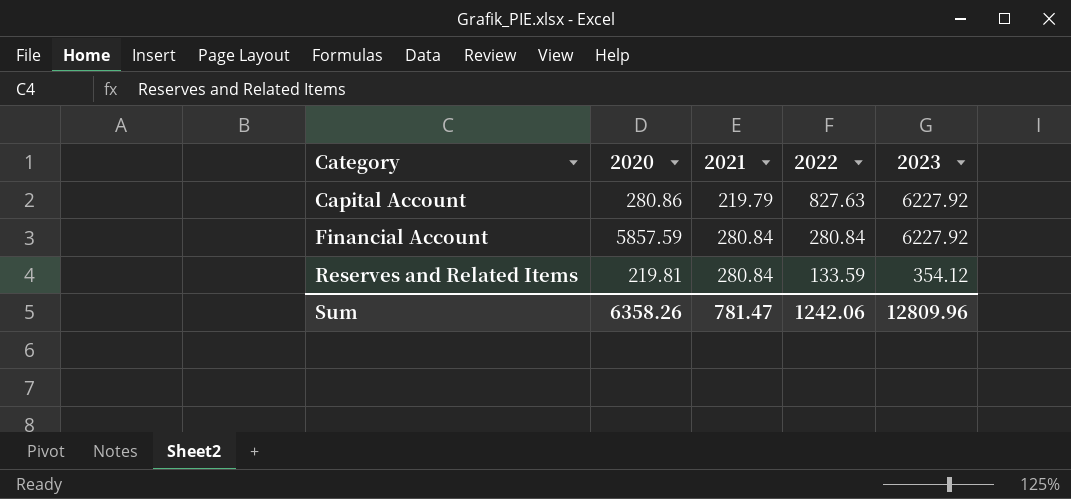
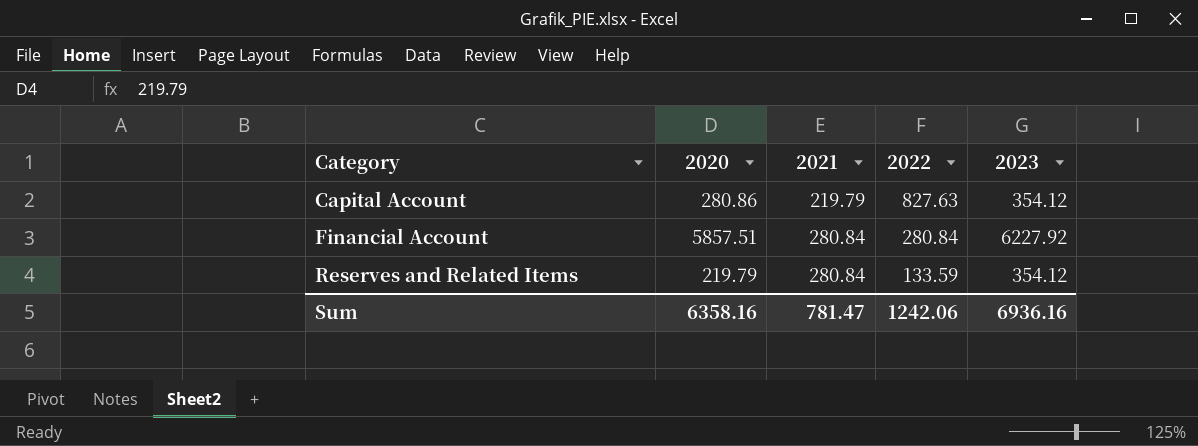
Capital Account | 2023: 6227.92 -> 354.12
Financial Account | 2020: 5857.59 -> 5857.51
Reserves and Related Items | 2020: 219.81 -> 219.79
Sum | 2020: 6358.26 -> 6358.16
Sum | 2023: 12809.96 -> 6936.16

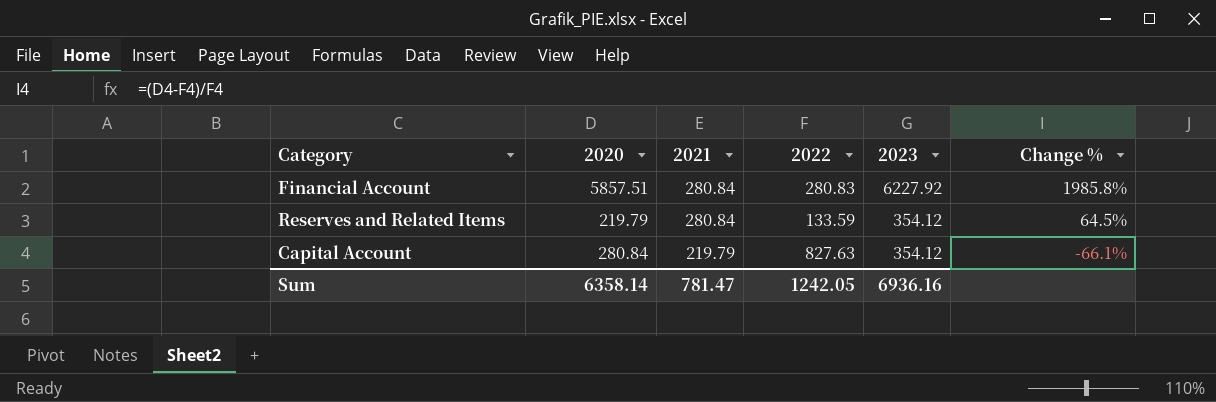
row order: Category ascending -> 2021 descending
column Change % | formula: none -> ([2020] - [2022]) / [2022]
Financial Account | 2022: 280.84 -> 280.83
Capital Account | 2020: 280.86 -> 280.84
Sum | 2020: 6358.16 -> 6358.14
Sum | 2022: 1242.06 -> 1242.05

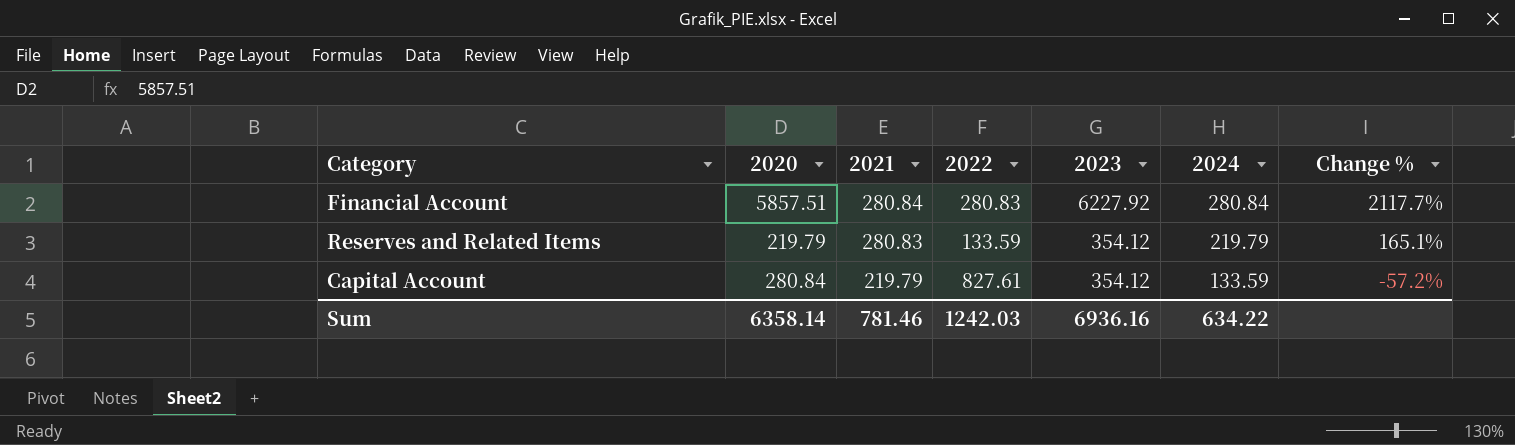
column 2024 | position: none -> 6
column Change % | formula: ([2020] - [2022]) / [2022] -> ([2023] - [2022]) / [2022]
Reserves and Related Items | 2021: 280.84 -> 280.83
Capital Account | 2022: 827.63 -> 827.61
Sum | 2021: 781.47 -> 781.46
Sum | 2022: 1242.05 -> 1242.03

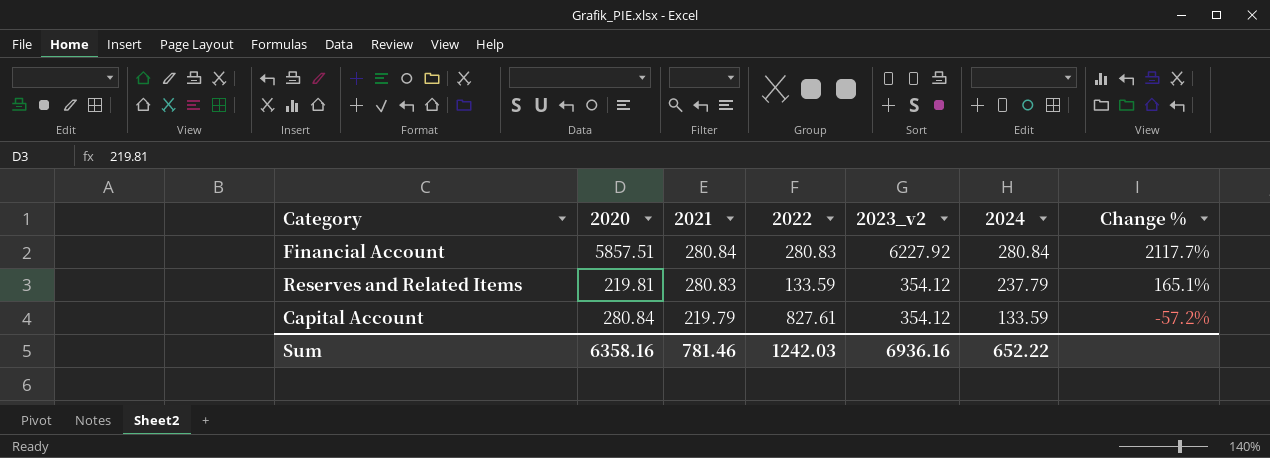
column name: 2023 -> 2023_v2
Reserves and Related Items | 2020: 219.79 -> 219.81
Reserves and Related Items | 2024: 219.79 -> 237.79
Sum | 2020: 6358.14 -> 6358.16
Sum | 2024: 634.22 -> 652.22

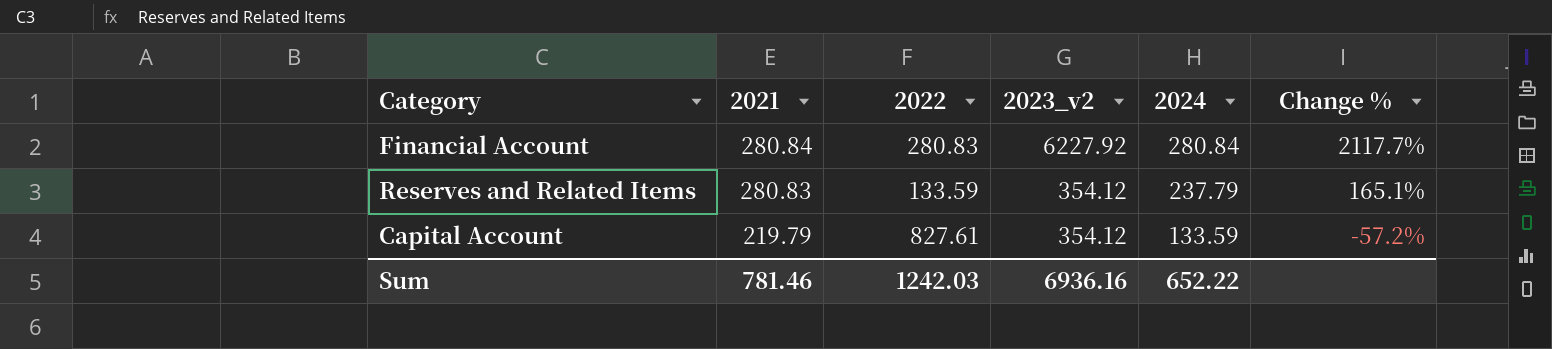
column 2020 | position: 2 -> none

